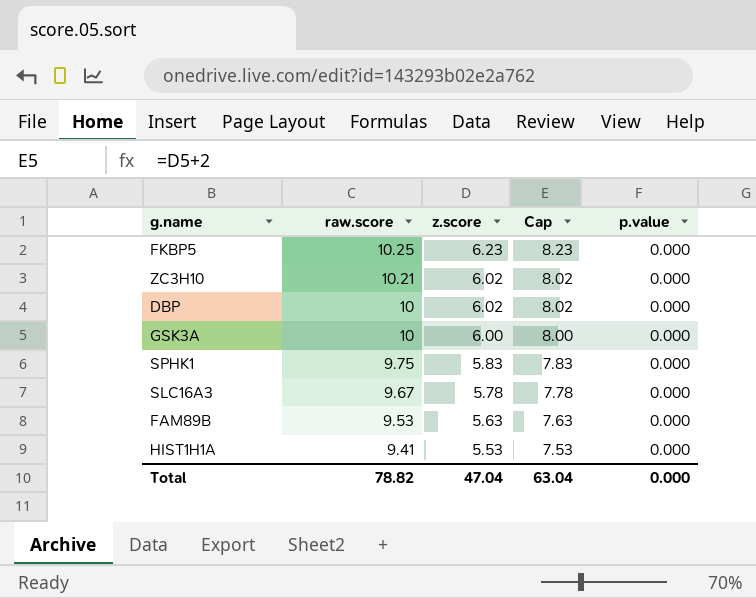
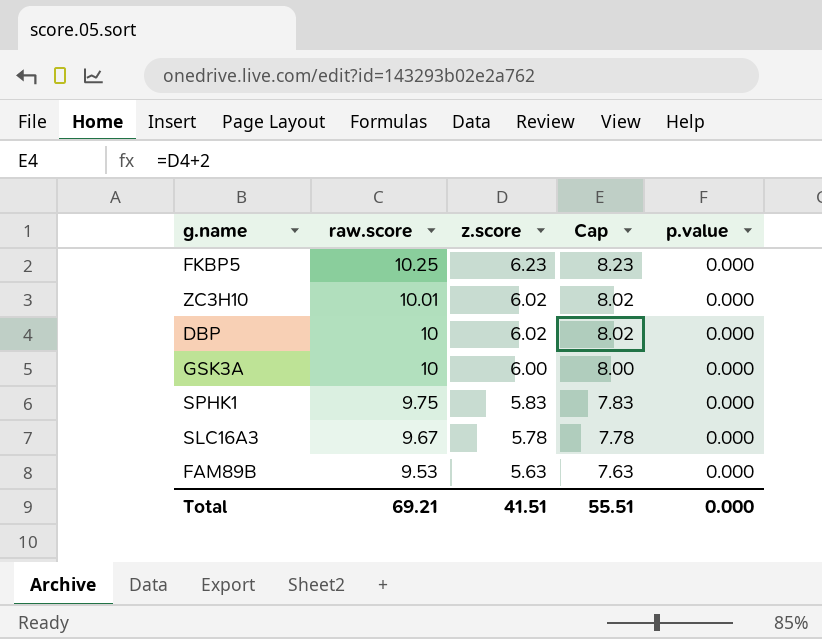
row HIST1H1A: 9.41 | 5.53 | 7.53 | 0.000 -> none
ZC3H10 | raw.score: 10.21 -> 10.01
Total | raw.score: 78.82 -> 69.21
Total | z.score: 47.04 -> 41.51
Total | Cap: 63.04 -> 55.51

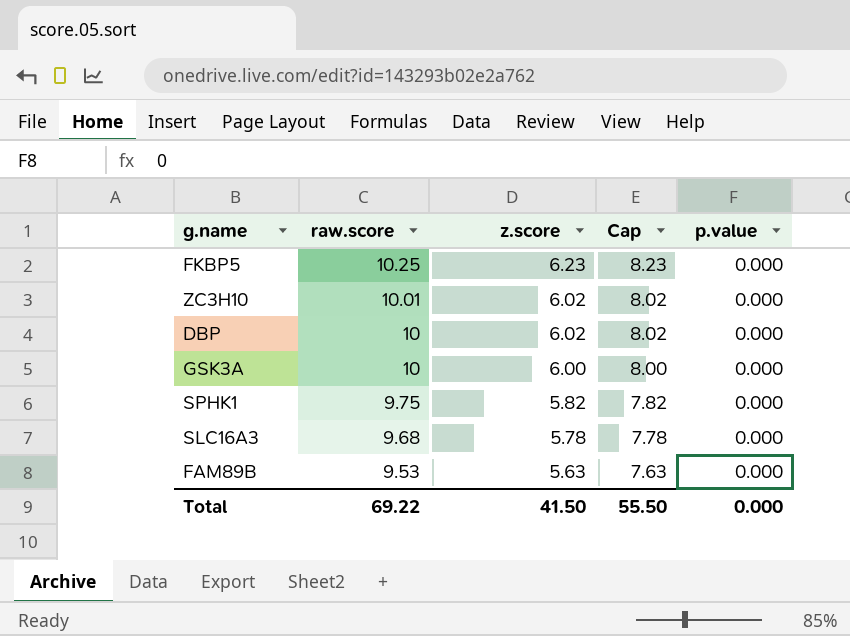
SPHK1 | z.score: 5.83 -> 5.82
SPHK1 | Cap: 7.83 -> 7.82
SLC16A3 | raw.score: 9.67 -> 9.68
Total | raw.score: 69.21 -> 69.22
Total | z.score: 41.51 -> 41.50
Total | Cap: 55.51 -> 55.50

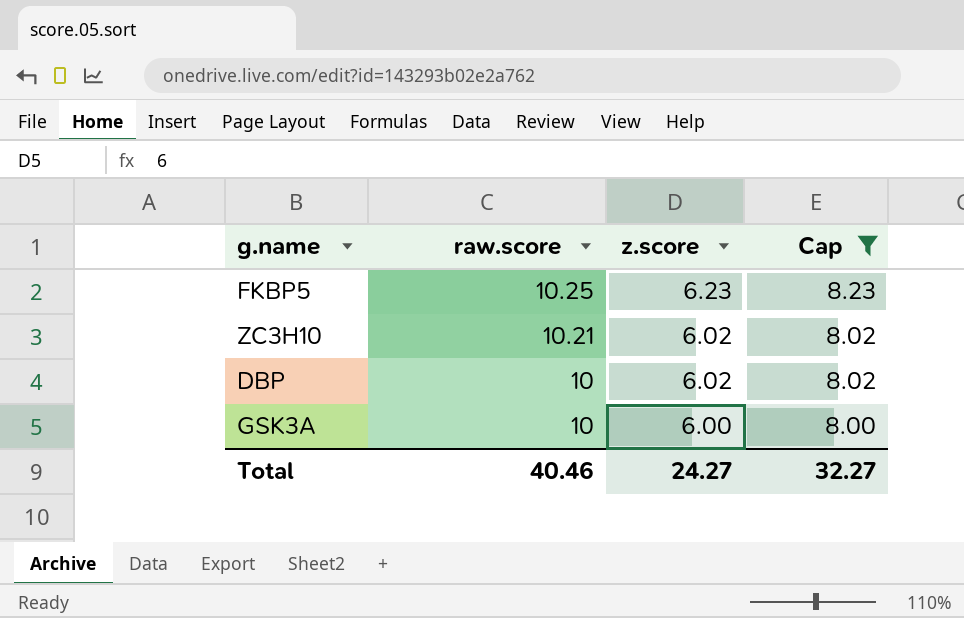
filter: none -> Cap >= 8.00
column p.value | position: 5 -> none
ZC3H10 | raw.score: 10.01 -> 10.21
Total | raw.score: 69.22 -> 40.46
Total | z.score: 41.50 -> 24.27
Total | Cap: 55.50 -> 32.27

